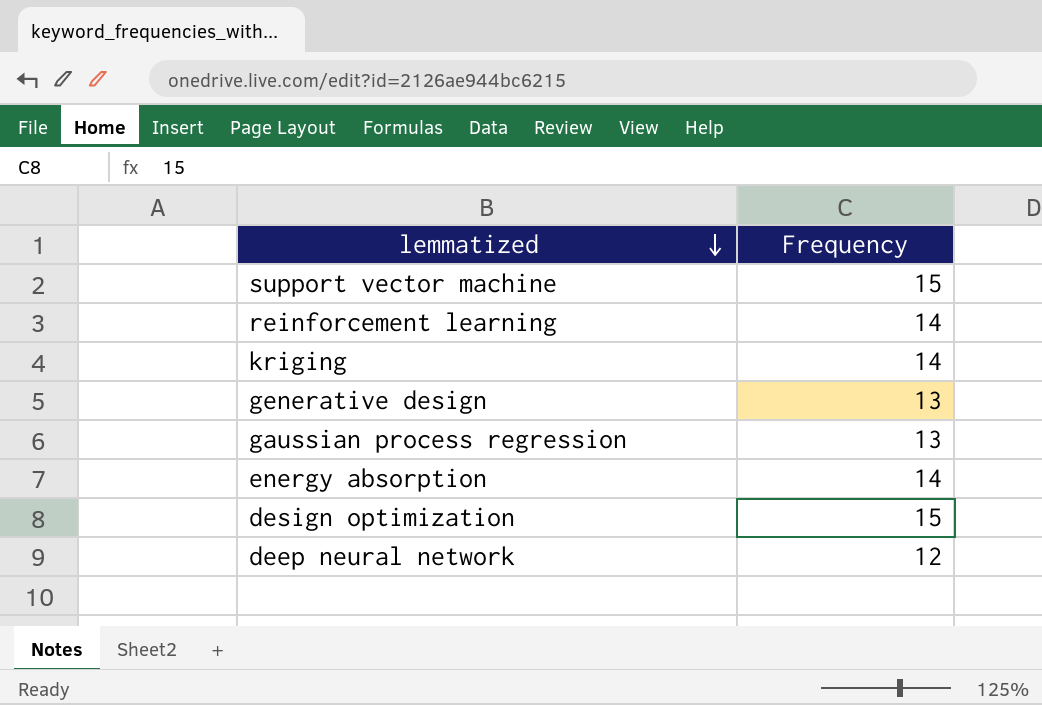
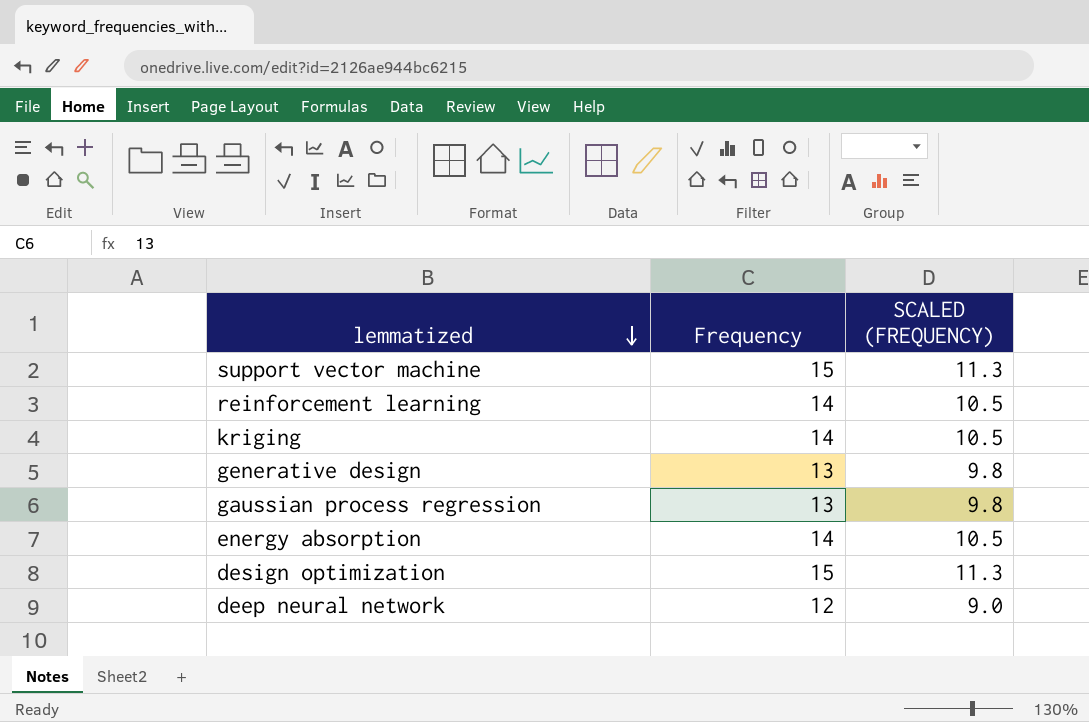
column SCALED (FREQUENCY) | formula: none -> [Frequency] * 0.75

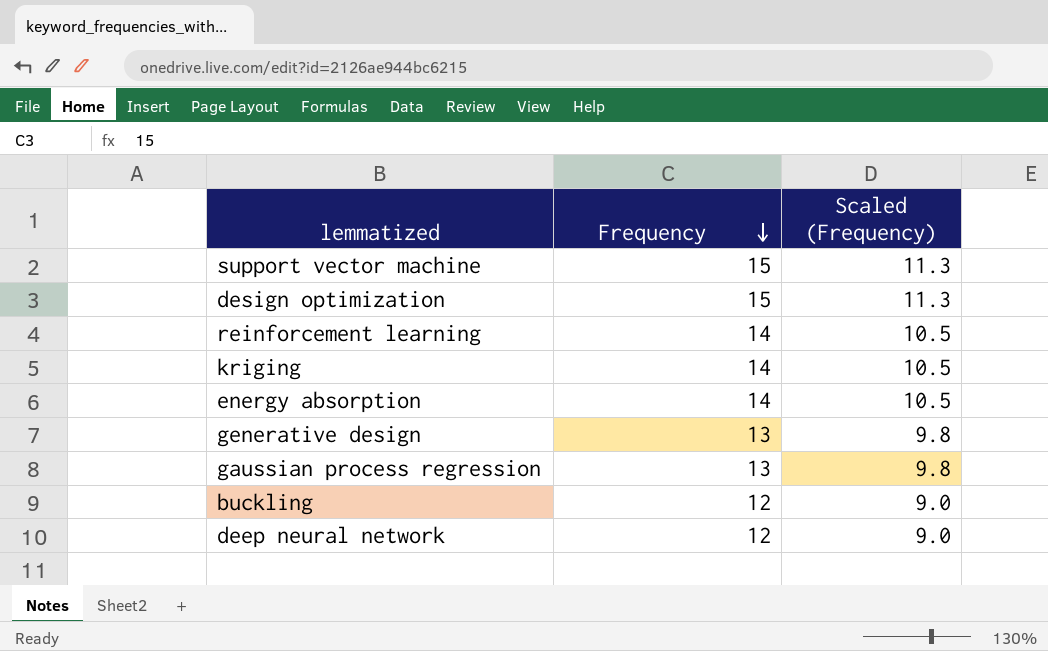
row order: lemmatized descending -> Frequency descending
column name: SCALED (FREQUENCY) -> Scaled (Frequency)
row buckling: none -> 12 | 9.0

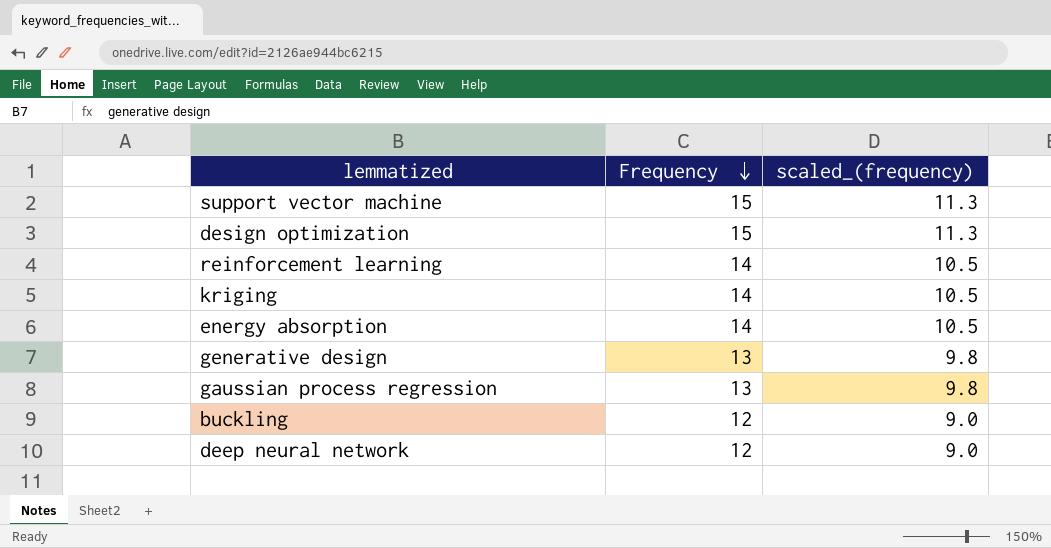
column name: Scaled (Frequency) -> scaled_(frequency)

